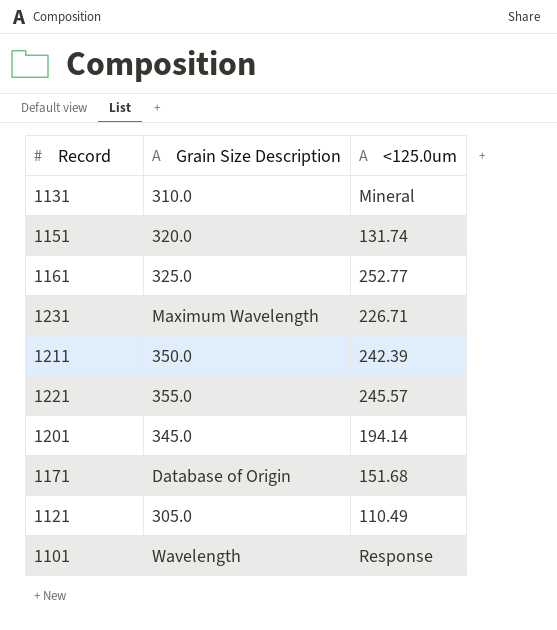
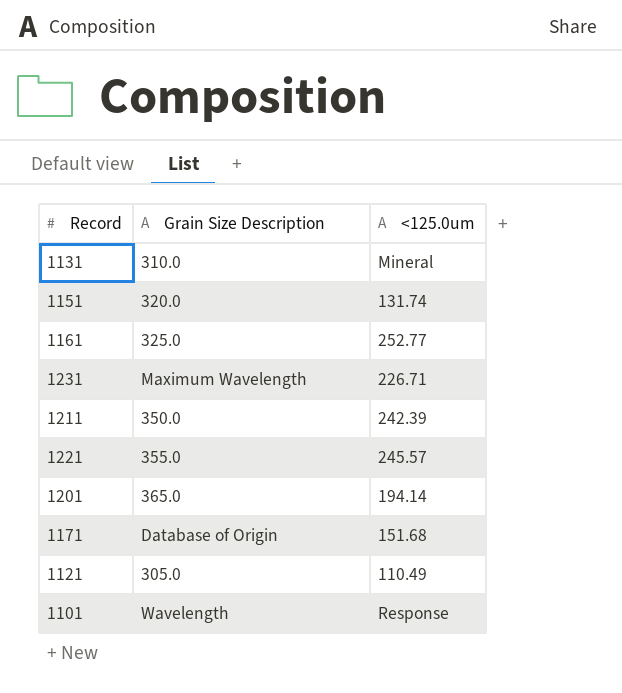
1201 | Grain Size Description: 345.0 -> 365.0

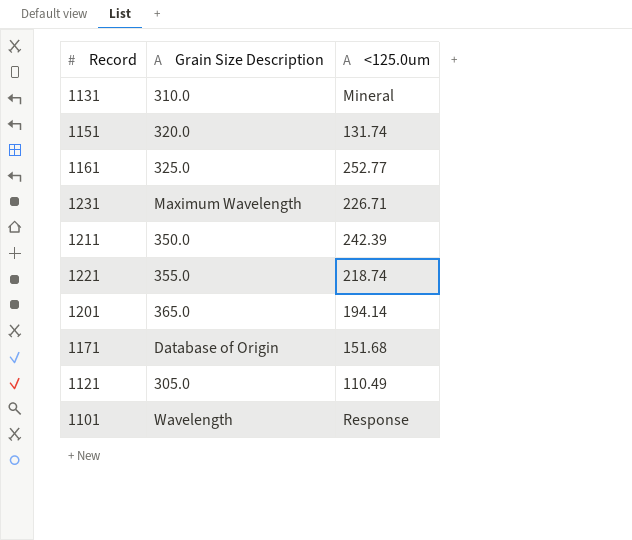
1221 | <125.0um: 245.57 -> 218.74

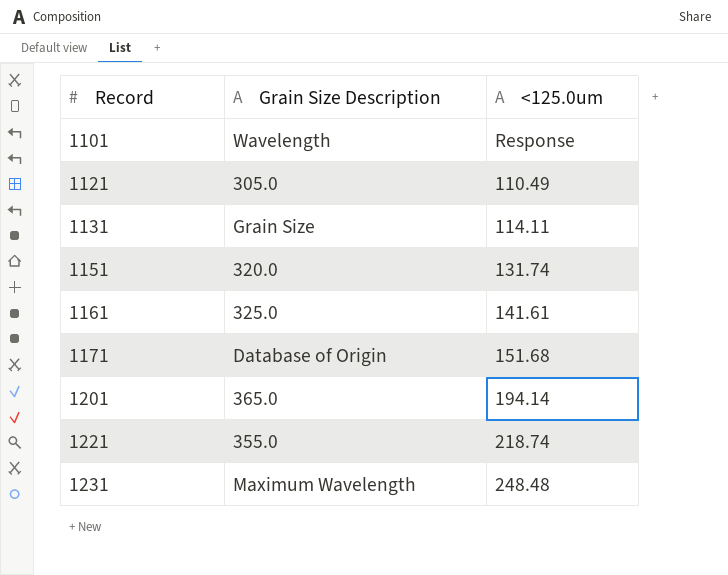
row order: none -> Record ascending
row 1211: 350.0 | 242.39 -> none
1131 | Grain Size Description: 310.0 -> Grain Size
1131 | <125.0um: Mineral -> 114.11
1161 | <125.0um: 252.77 -> 141.61
1231 | <125.0um: 226.71 -> 248.48

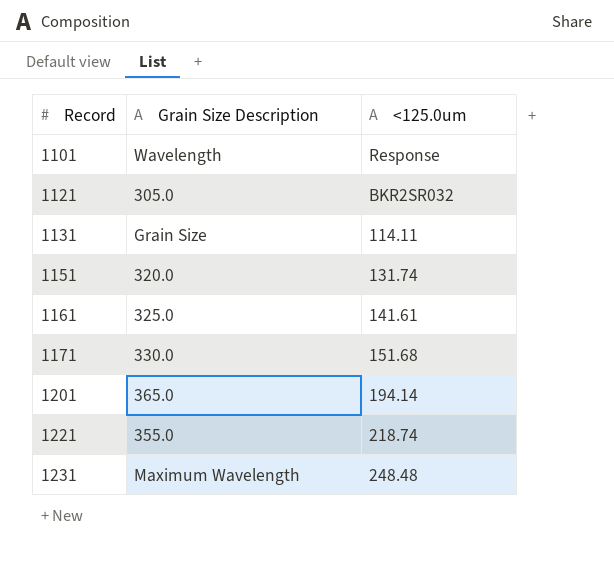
1121 | <125.0um: 110.49 -> BKR2SR032
1171 | Grain Size Description: Database of Origin -> 330.0

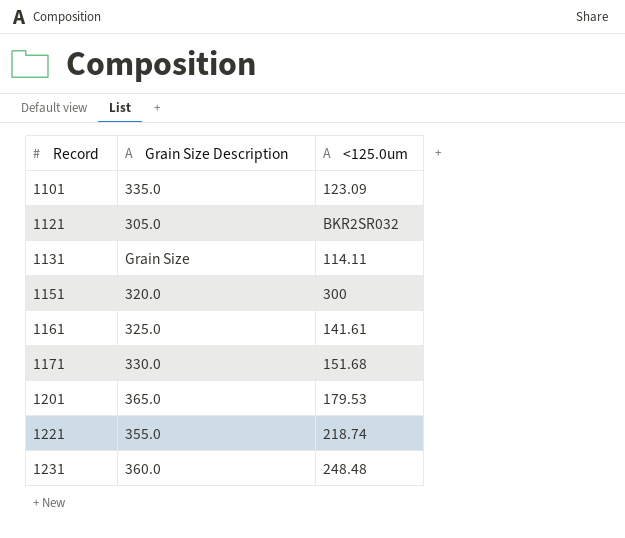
1101 | Grain Size Description: Wavelength -> 335.0
1101 | <125.0um: Response -> 123.09
1151 | <125.0um: 131.74 -> 300
1201 | <125.0um: 194.14 -> 179.53
1231 | Grain Size Description: Maximum Wavelength -> 360.0

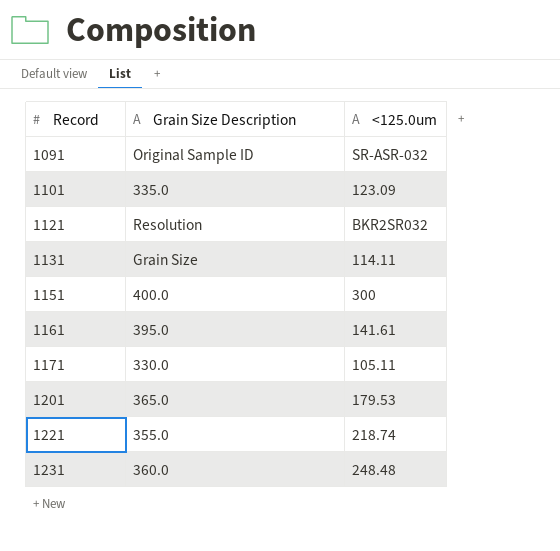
row 1091: none -> Original Sample ID | SR-ASR-032
1121 | Grain Size Description: 305.0 -> Resolution
1151 | Grain Size Description: 320.0 -> 400.0
1161 | Grain Size Description: 325.0 -> 395.0
1171 | <125.0um: 151.68 -> 105.11

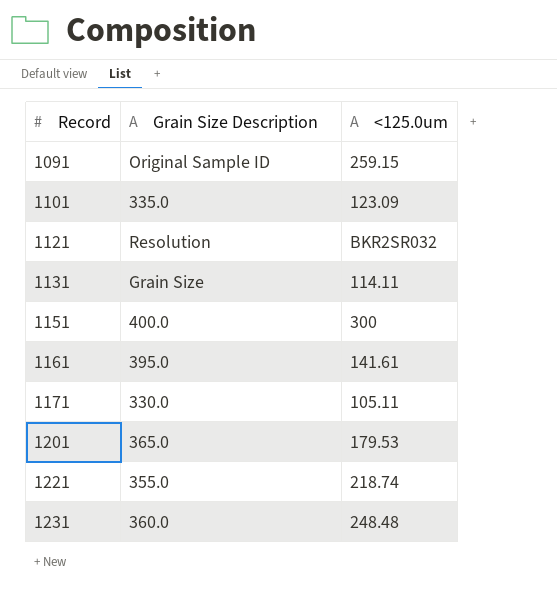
1091 | <125.0um: SR-ASR-032 -> 259.15

